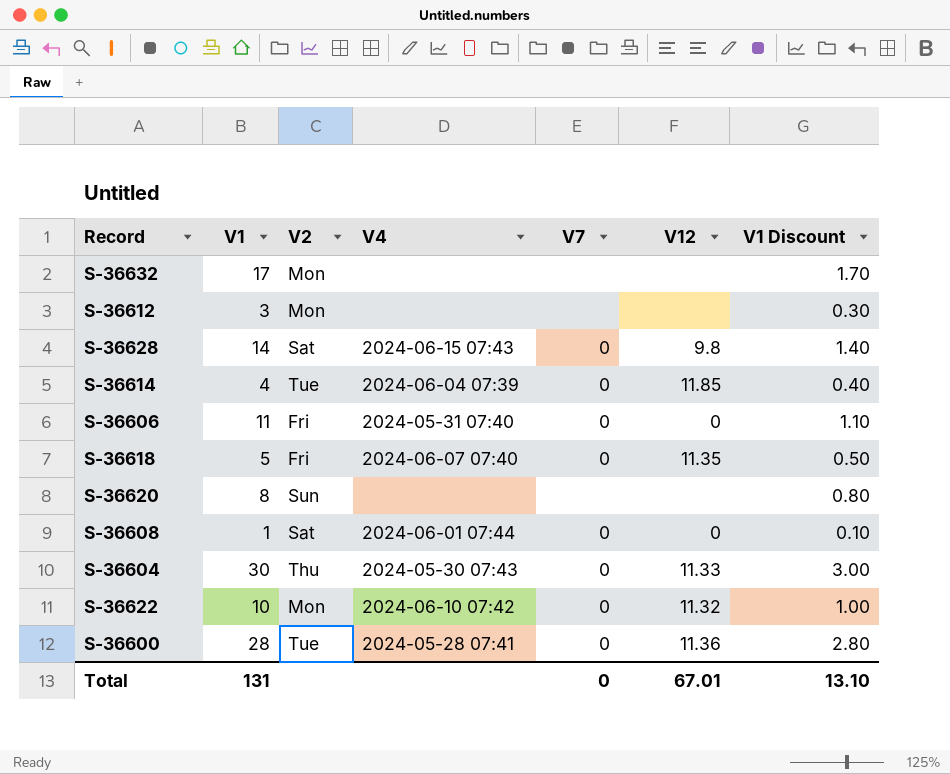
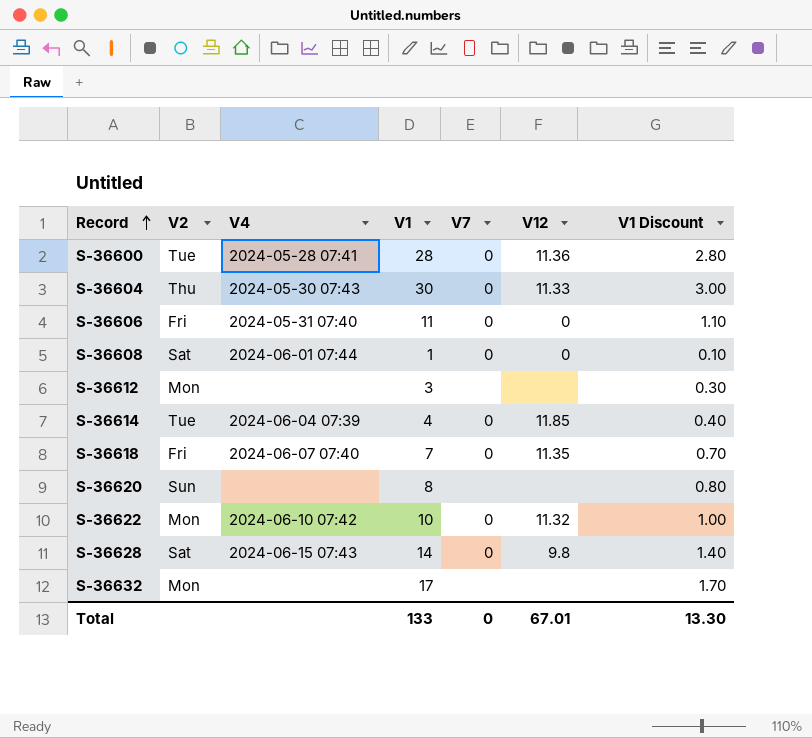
row order: none -> Record ascending
column V1 | position: 2 -> 4
S-36618 | V1: 5 -> 7
S-36618 | V1 Discount: 0.50 -> 0.70
Total | V1: 131 -> 133
Total | V1 Discount: 13.10 -> 13.30

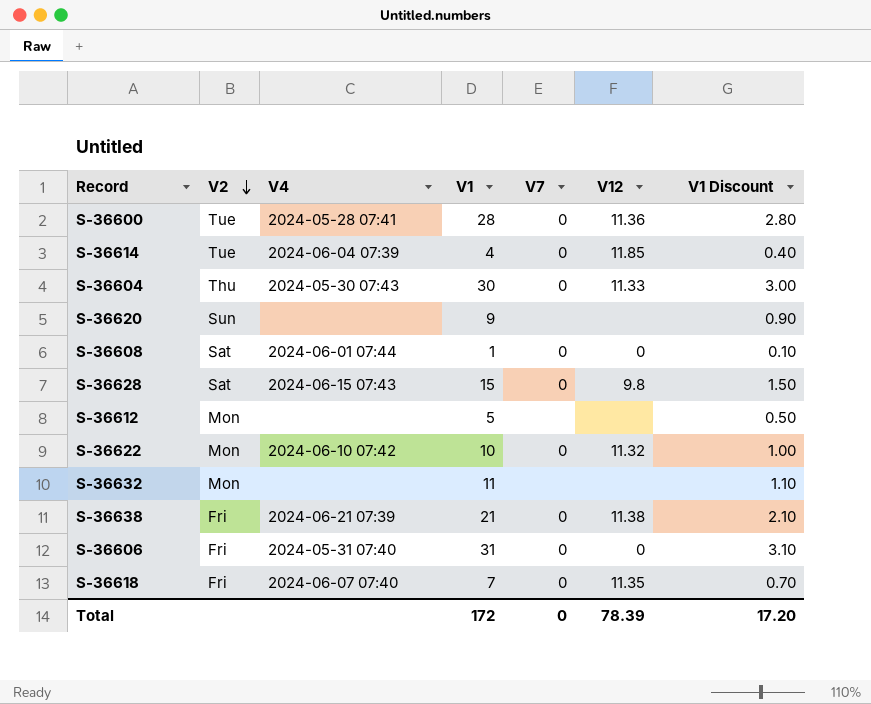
row order: Record ascending -> V2 descending
S-36620 | V1: 8 -> 9
S-36620 | V1 Discount: 0.80 -> 0.90
S-36628 | V1: 14 -> 15
S-36628 | V1 Discount: 1.40 -> 1.50
S-36612 | V1: 3 -> 5
S-36612 | V1 Discount: 0.30 -> 0.50
S-36632 | V1: 17 -> 11
S-36632 | V1 Discount: 1.70 -> 1.10
row S-36638: none -> Fri | 2024-06-21 07:39 | 21 | 0 | 11.38 | 2.10
S-36606 | V1: 11 -> 31
S-36606 | V1 Discount: 1.10 -> 3.10
Total | V1: 133 -> 172
Total | V12: 67.01 -> 78.39
Total | V1 Discount: 13.30 -> 17.20

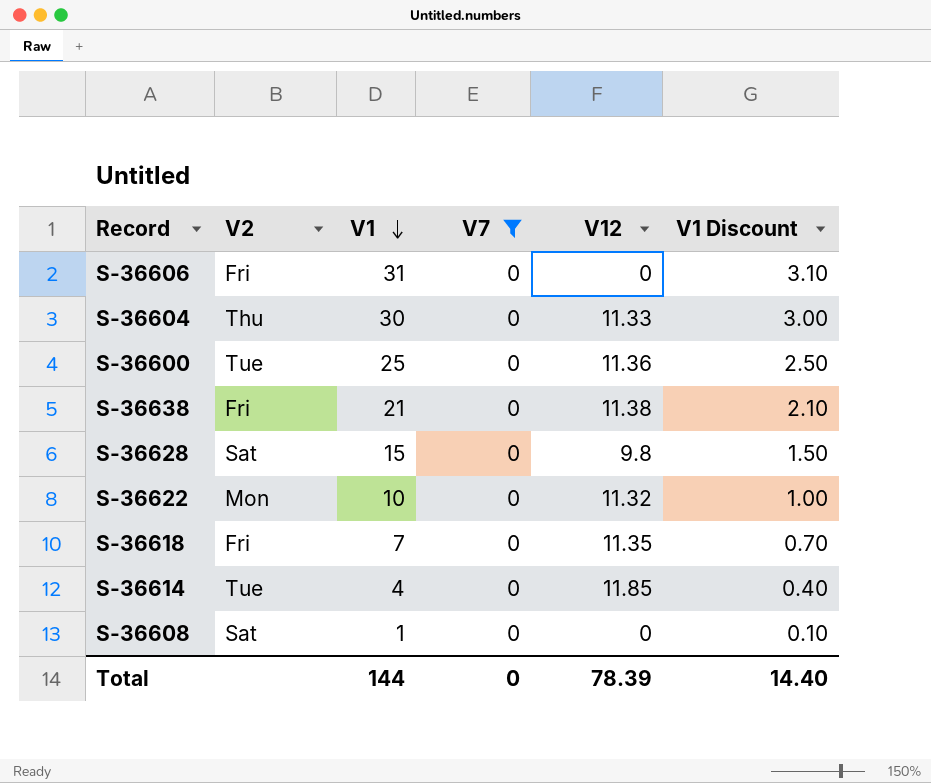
filter: none -> V7 = 0
row order: V2 descending -> V1 descending
column V4 | position: 3 -> none
S-36600 | V1: 28 -> 25
S-36600 | V1 Discount: 2.80 -> 2.50
Total | V1: 172 -> 144
Total | V1 Discount: 17.20 -> 14.40

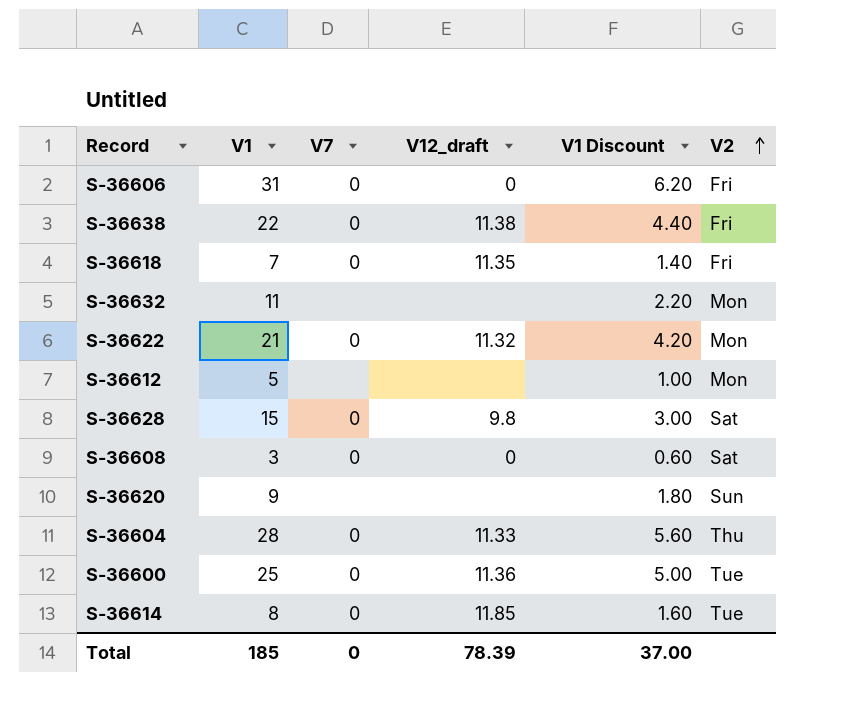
filter: V7 = 0 -> none
row order: V1 descending -> V2 ascending
column name: V12 -> V12_draft
column V1 Discount | formula: [V1] * 0.1 -> [V1] * 0.2
column V2 | position: 2 -> 6
S-36638 | V1: 21 -> 22
S-36622 | V1: 10 -> 21
S-36608 | V1: 1 -> 3
S-36604 | V1: 30 -> 28
S-36614 | V1: 4 -> 8
Total | V1: 144 -> 185
Total | V1 Discount: 14.40 -> 37.00

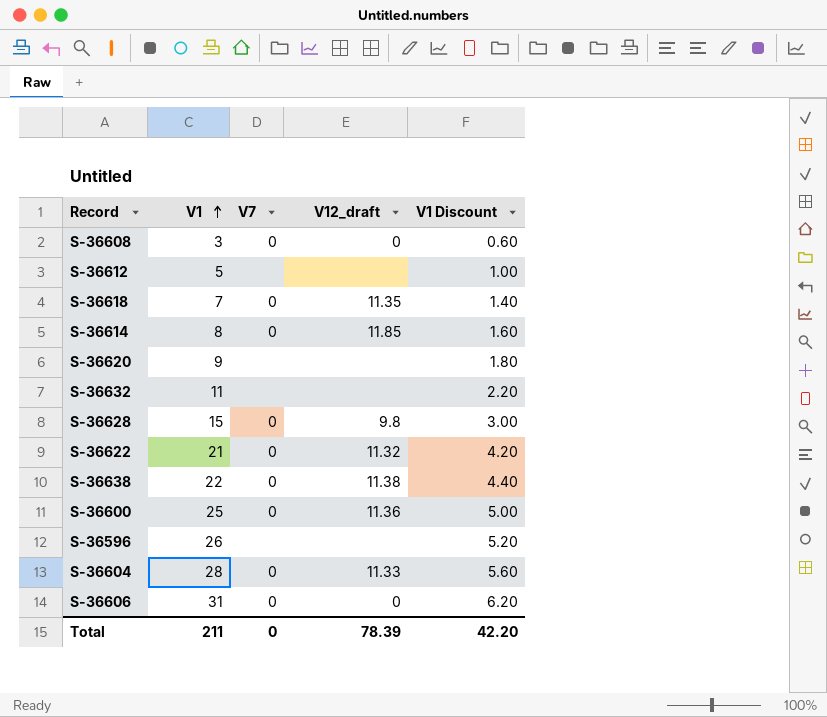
row order: V2 ascending -> V1 ascending
column V2 | position: 6 -> none
row S-36596: none -> 26 | none | none | 5.20
Total | V1: 185 -> 211
Total | V1 Discount: 37.00 -> 42.20

